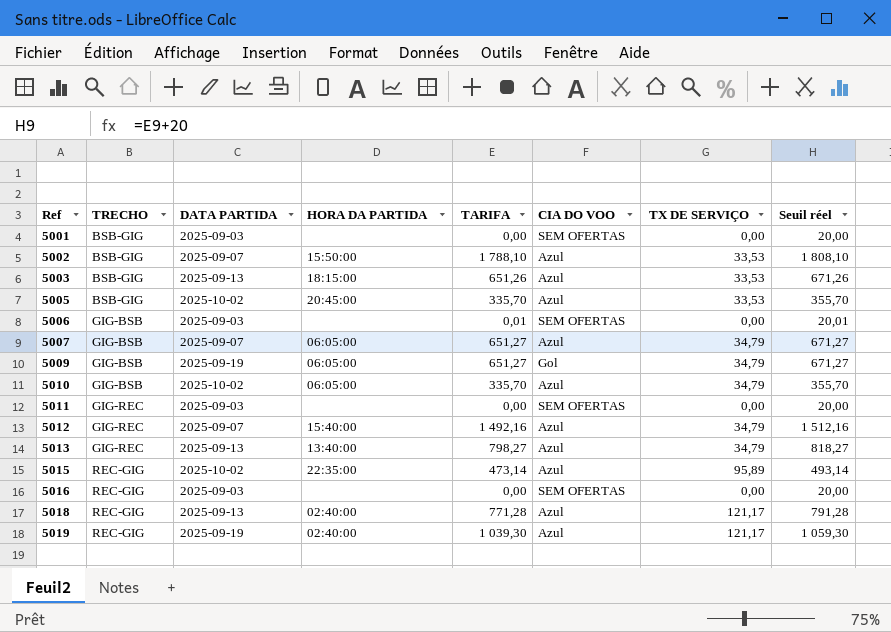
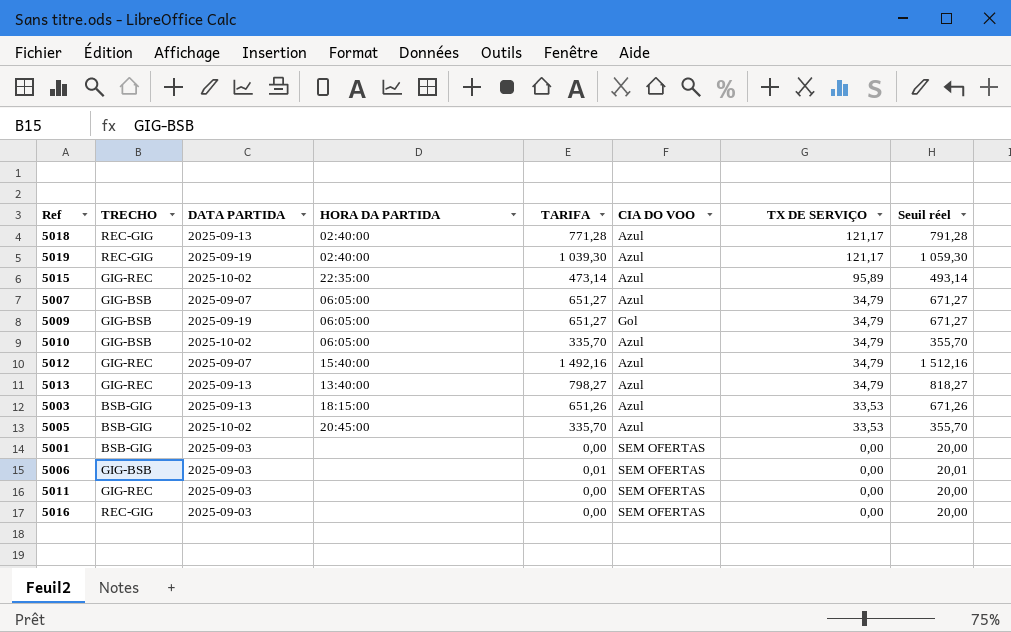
row order: Ref ascending -> TX DE SERVIÇO descending
row 5002: BSB-GIG | 2025-09-07 | 15:50:00 | 1 788,10 | Azul | 33,53 | 1 808,10 -> none
5015 | TRECHO: REC-GIG -> GIG-REC

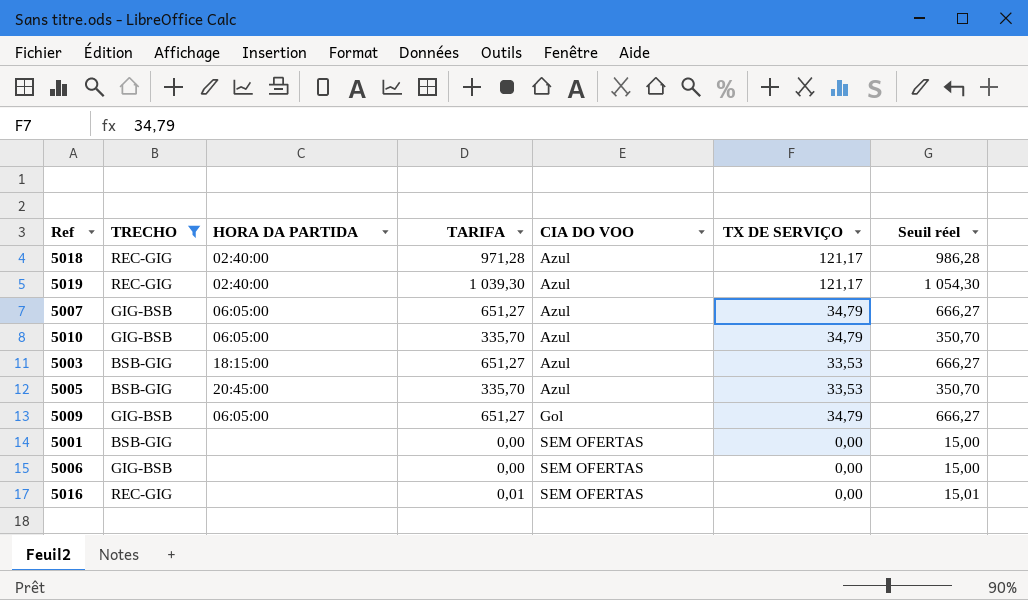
filter: none -> TRECHO != GIG-REC
row order: TX DE SERVIÇO descending -> CIA DO VOO ascending
column DATA PARTIDA | position: 3 -> none
column Seuil réel | formula: [TARIFA] + 20 -> [TARIFA] + 15
5018 | TARIFA: 771,28 -> 971,28
5003 | TARIFA: 651,26 -> 651,27
5006 | TARIFA: 0,01 -> 0,00
5016 | TARIFA: 0,00 -> 0,01

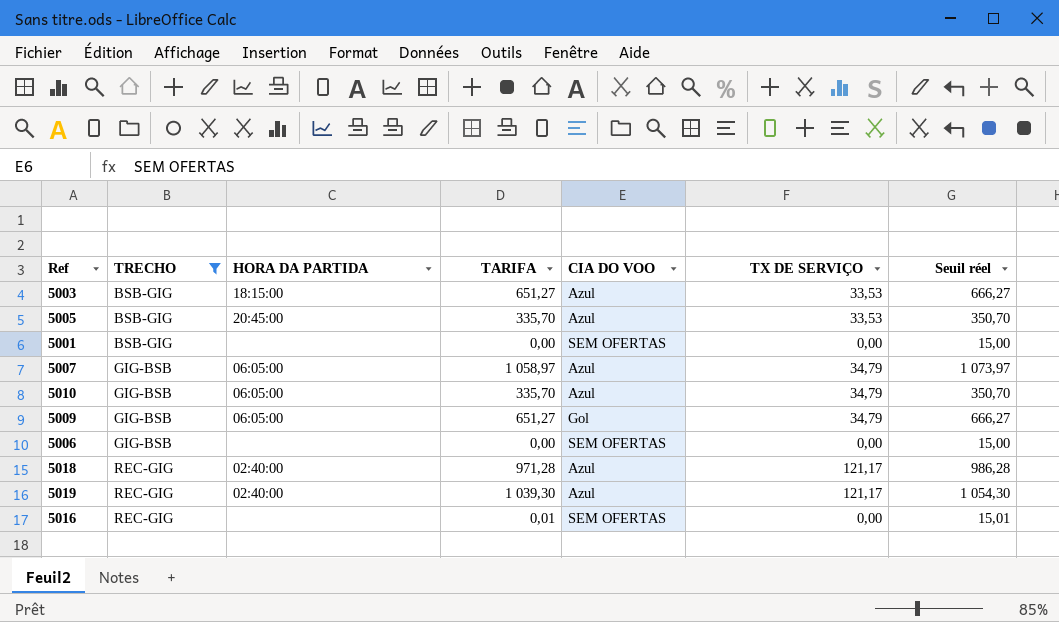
row order: CIA DO VOO ascending -> TRECHO ascending
5007 | TARIFA: 651,27 -> 1 058,97
5007 | Seuil réel: 666,27 -> 1 073,97

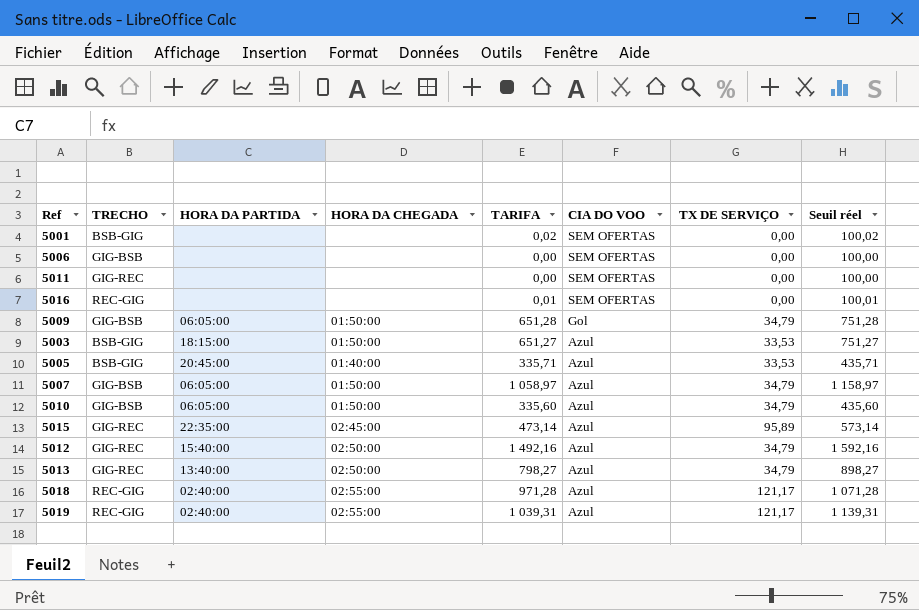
filter: TRECHO != GIG-REC -> none
row order: TRECHO ascending -> CIA DO VOO descending
column HORA DA CHEGADA | position: none -> 4
column Seuil réel | formula: [TARIFA] + 15 -> [TARIFA] + 100
5001 | TARIFA: 0,00 -> 0,02
5009 | TARIFA: 651,27 -> 651,28
5005 | TARIFA: 335,70 -> 335,71
5010 | TARIFA: 335,70 -> 335,60
5019 | TARIFA: 1 039,30 -> 1 039,31

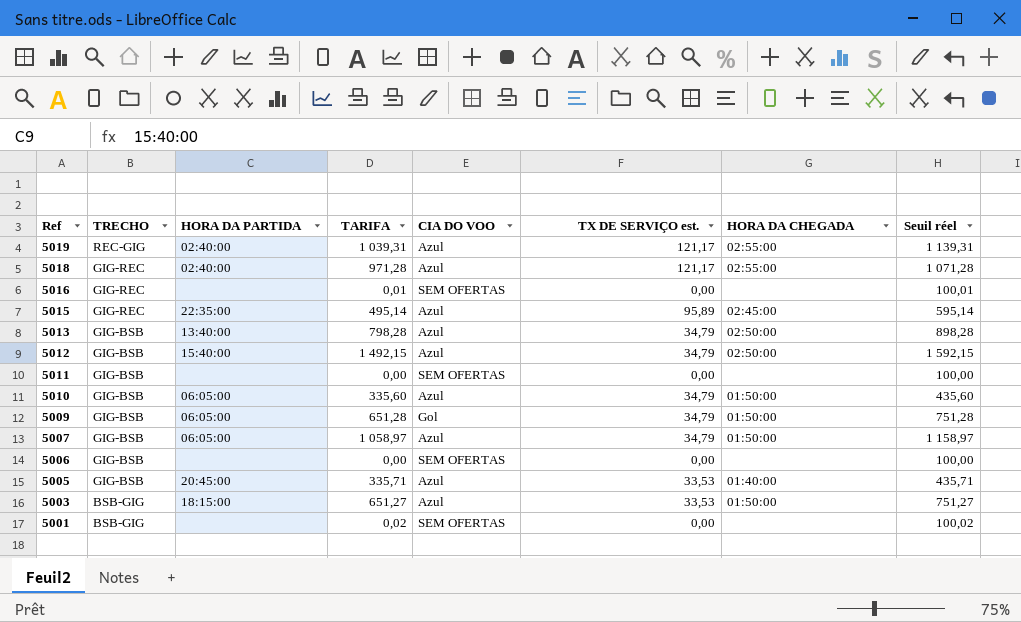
row order: CIA DO VOO descending -> Ref descending
column name: TX DE SERVIÇO -> TX DE SERVIÇO est.
column HORA DA CHEGADA | position: 4 -> 7
5018 | TRECHO: REC-GIG -> GIG-REC
5016 | TRECHO: REC-GIG -> GIG-REC
5015 | TARIFA: 473,14 -> 495,14
5015 | Seuil réel: 573,14 -> 595,14
5013 | TRECHO: GIG-REC -> GIG-BSB
5013 | TARIFA: 798,27 -> 798,28
5013 | Seuil réel: 898,27 -> 898,28
5012 | TRECHO: GIG-REC -> GIG-BSB
5012 | TARIFA: 1 492,16 -> 1 492,15
5012 | Seuil réel: 1 592,16 -> 1 592,15
5011 | TRECHO: GIG-REC -> GIG-BSB
5005 | TRECHO: BSB-GIG -> GIG-BSB

